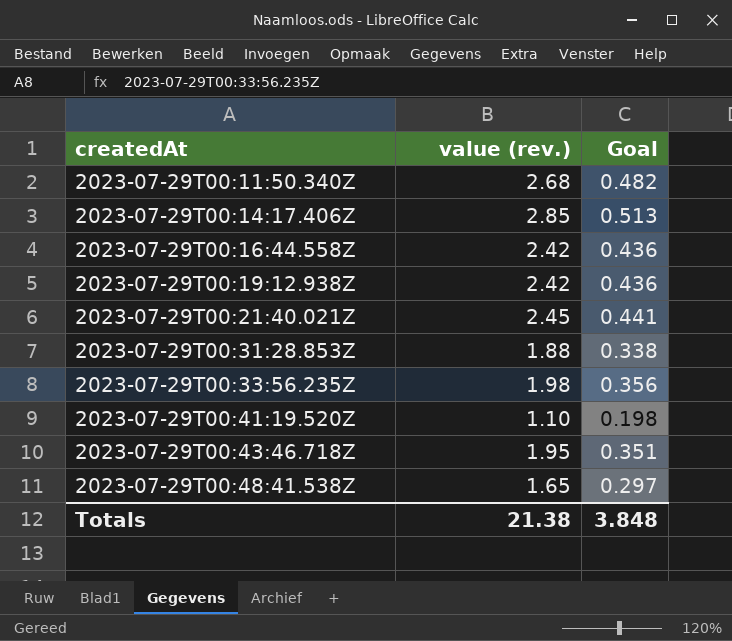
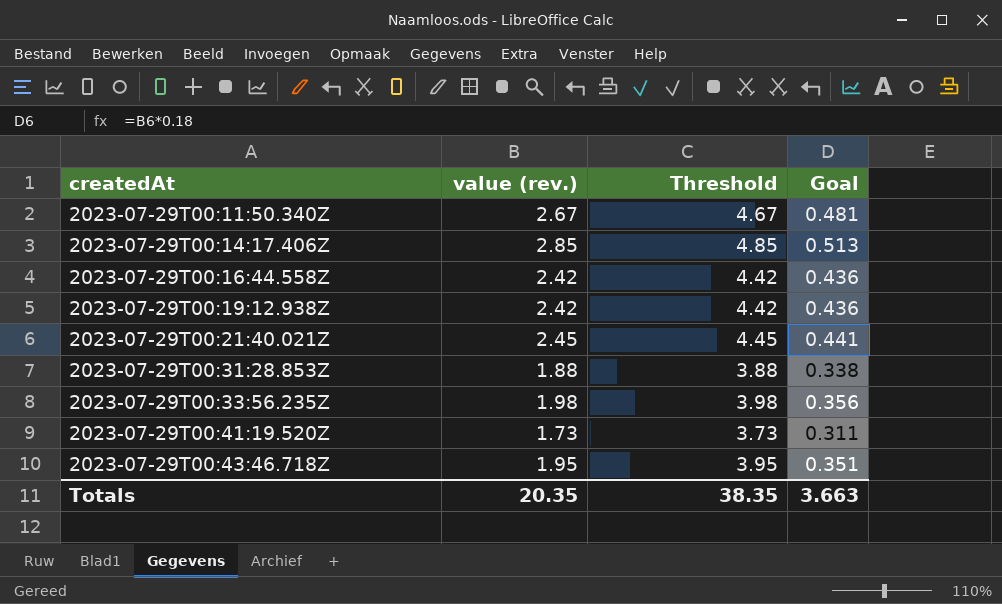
column Threshold | formula: none -> [value (rev.)] + 2
row 2023-07-29T00:48:41.538Z: 1.65 | 0.297 -> none
2023-07-29T00:11:50.340Z | value (rev.): 2.68 -> 2.67
2023-07-29T00:11:50.340Z | Goal: 0.482 -> 0.481
2023-07-29T00:41:19.520Z | value (rev.): 1.10 -> 1.73
2023-07-29T00:41:19.520Z | Goal: 0.198 -> 0.311
Totals | value (rev.): 21.38 -> 20.35
Totals | Goal: 3.848 -> 3.663

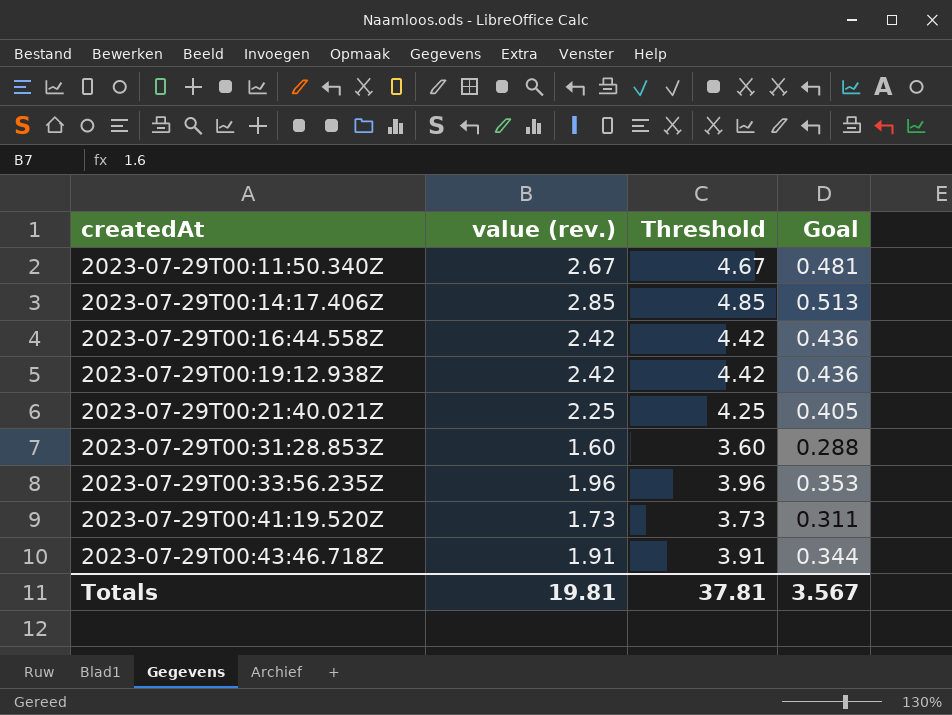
2023-07-29T00:21:40.021Z | value (rev.): 2.45 -> 2.25
2023-07-29T00:21:40.021Z | Threshold: 4.45 -> 4.25
2023-07-29T00:21:40.021Z | Goal: 0.441 -> 0.405
2023-07-29T00:31:28.853Z | value (rev.): 1.88 -> 1.60
2023-07-29T00:31:28.853Z | Threshold: 3.88 -> 3.60
2023-07-29T00:31:28.853Z | Goal: 0.338 -> 0.288
2023-07-29T00:33:56.235Z | value (rev.): 1.98 -> 1.96
2023-07-29T00:33:56.235Z | Threshold: 3.98 -> 3.96
2023-07-29T00:33:56.235Z | Goal: 0.356 -> 0.353
2023-07-29T00:43:46.718Z | value (rev.): 1.95 -> 1.91
2023-07-29T00:43:46.718Z | Threshold: 3.95 -> 3.91
2023-07-29T00:43:46.718Z | Goal: 0.351 -> 0.344
Totals | value (rev.): 20.35 -> 19.81
Totals | Threshold: 38.35 -> 37.81
Totals | Goal: 3.663 -> 3.567

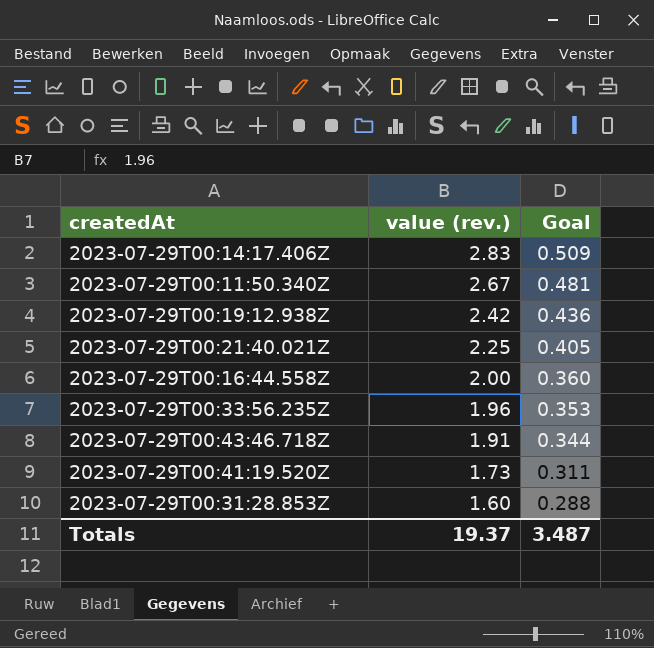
row order: createdAt ascending -> value (rev.) descending
column Threshold | formula: [value (rev.)] + 2 -> none
2023-07-29T00:14:17.406Z | value (rev.): 2.85 -> 2.83
2023-07-29T00:14:17.406Z | Goal: 0.513 -> 0.509
2023-07-29T00:16:44.558Z | value (rev.): 2.42 -> 2.00
2023-07-29T00:16:44.558Z | Goal: 0.436 -> 0.360
Totals | value (rev.): 19.81 -> 19.37
Totals | Goal: 3.567 -> 3.487

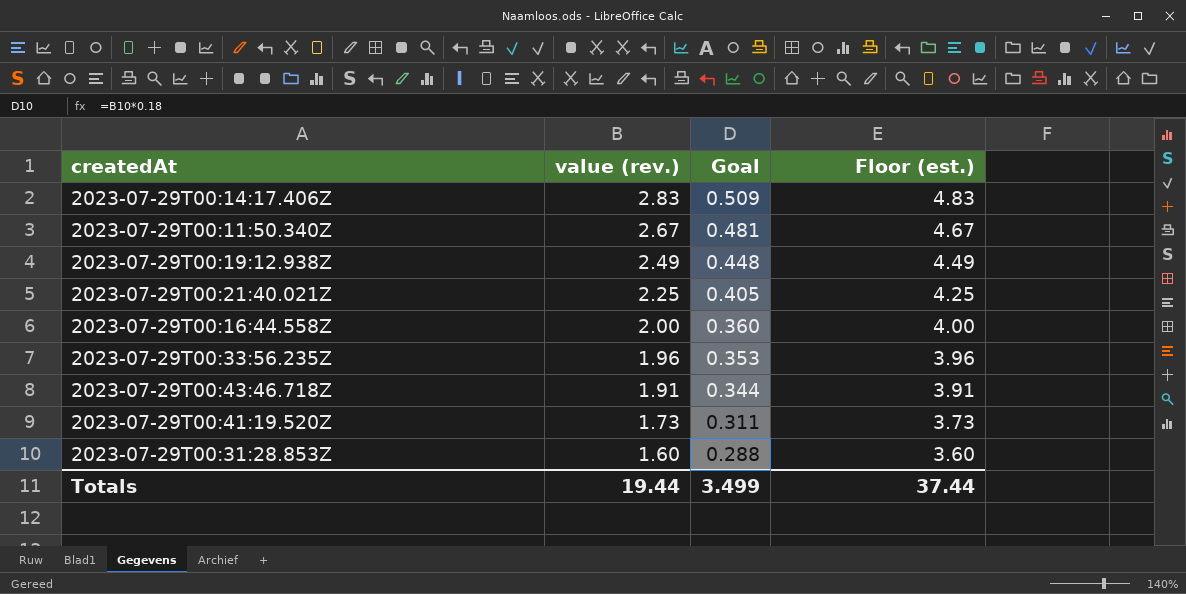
column Floor (est.) | formula: none -> [value (rev.)] + 2
2023-07-29T00:19:12.938Z | value (rev.): 2.42 -> 2.49
2023-07-29T00:19:12.938Z | Goal: 0.436 -> 0.448
Totals | value (rev.): 19.37 -> 19.44
Totals | Goal: 3.487 -> 3.499

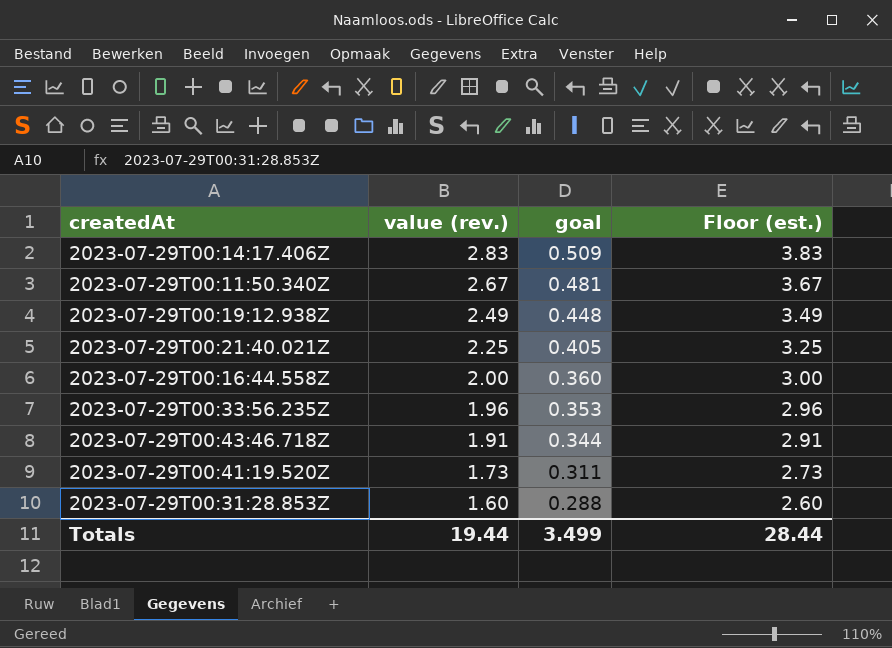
column name: Goal -> goal
column Floor (est.) | formula: [value (rev.)] + 2 -> [value (rev.)] + 1
Totals | Floor (est.): 37.44 -> 28.44

